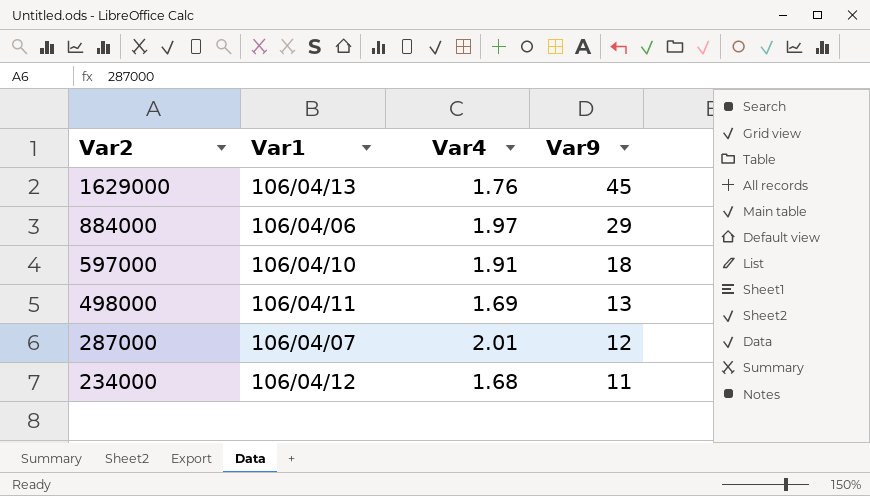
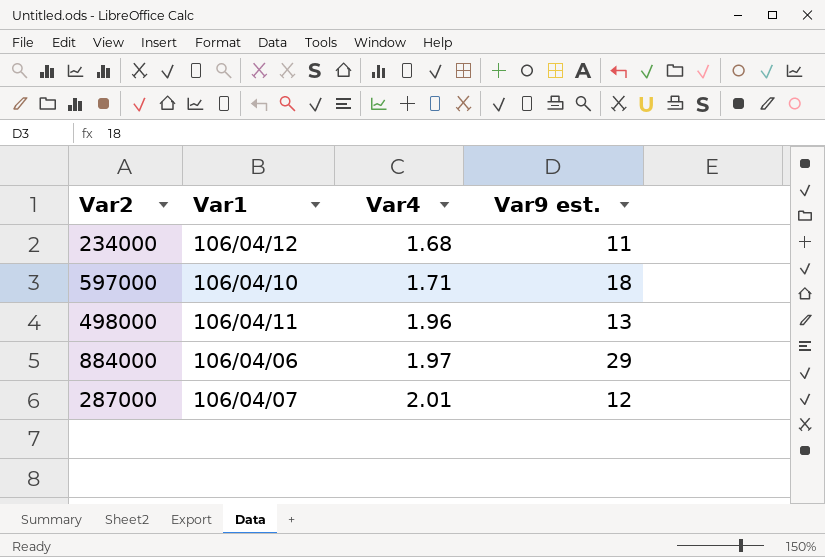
row order: Var2 descending -> Var4 ascending
column name: Var9 -> Var9 est.
row 1629000: 106/04/13 | 1.76 | 45 -> none
597000 | Var4: 1.91 -> 1.71
498000 | Var4: 1.69 -> 1.96

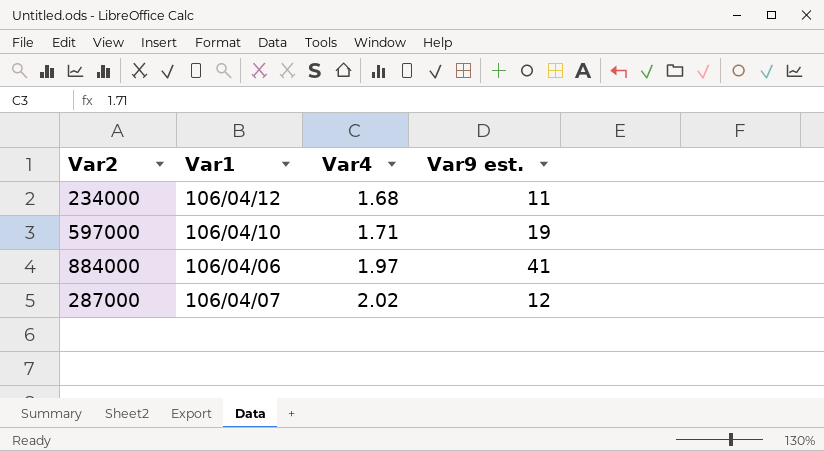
row 498000: 106/04/11 | 1.96 | 13 -> none
597000 | Var9 est.: 18 -> 19
884000 | Var9 est.: 29 -> 41
287000 | Var4: 2.01 -> 2.02

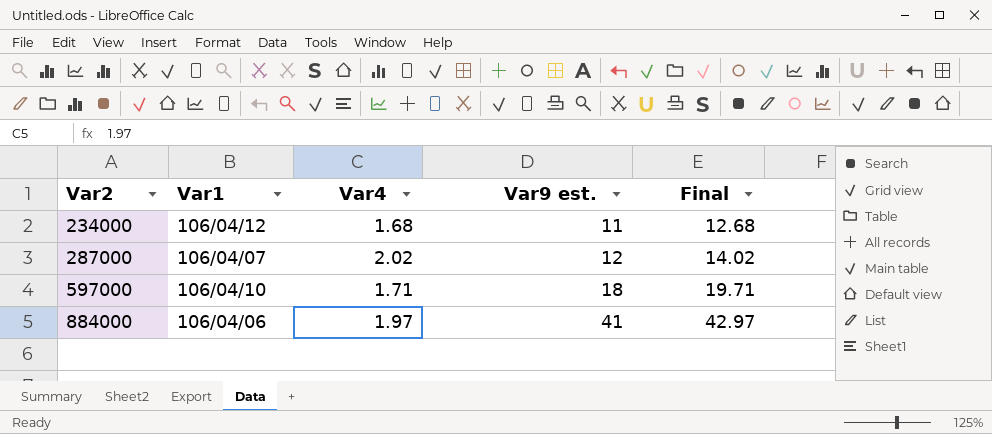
row order: Var4 ascending -> Var2 ascending
column Final | formula: none -> [Var4] + [Var9 est.]
597000 | Var9 est.: 19 -> 18

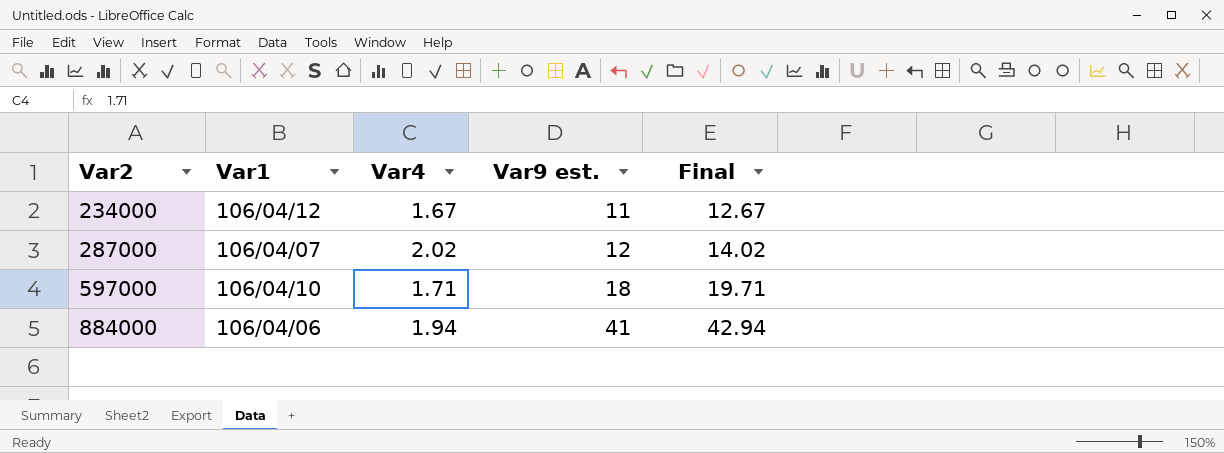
234000 | Var4: 1.68 -> 1.67
234000 | Final: 12.68 -> 12.67
884000 | Var4: 1.97 -> 1.94
884000 | Final: 42.97 -> 42.94

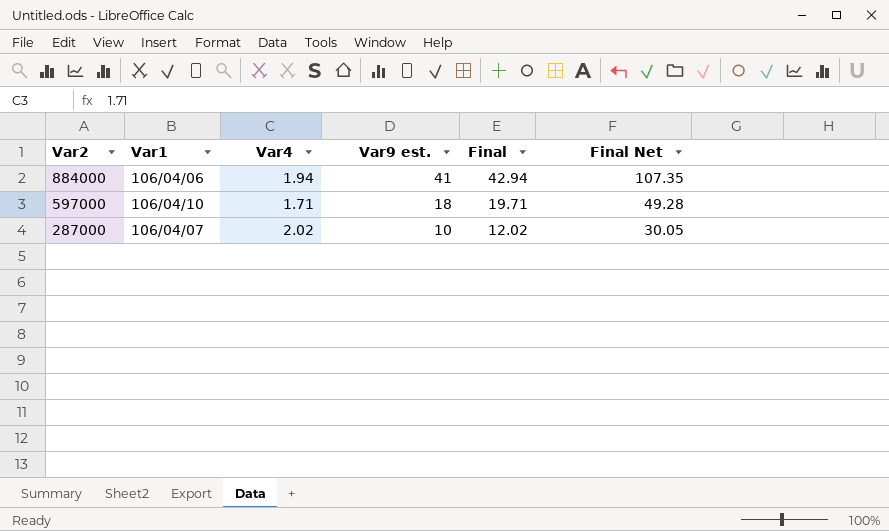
row order: Var2 ascending -> Var2 descending
column Final Net | formula: none -> [Final] * 2.5
row 234000: 106/04/12 | 1.67 | 11 | 12.67 -> none
287000 | Var9 est.: 12 -> 10
287000 | Final: 14.02 -> 12.02

